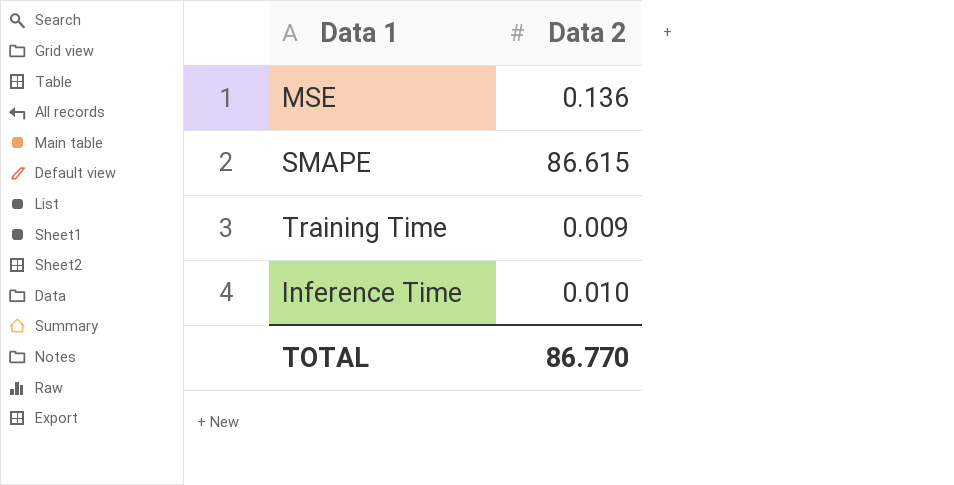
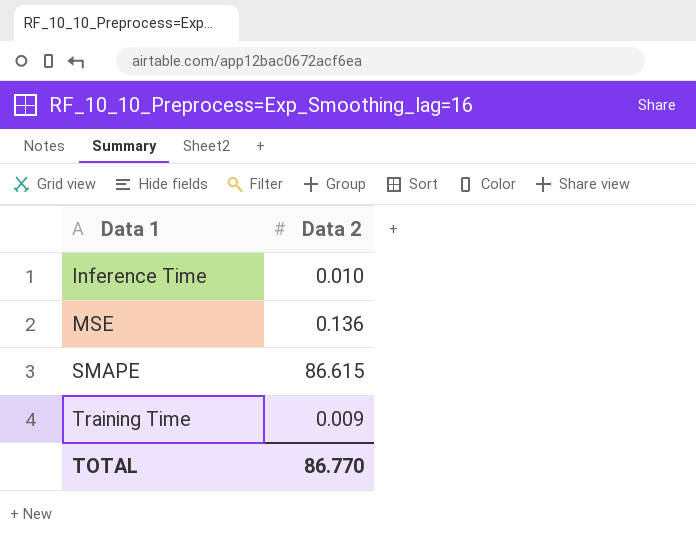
row order: none -> Data 1 ascending

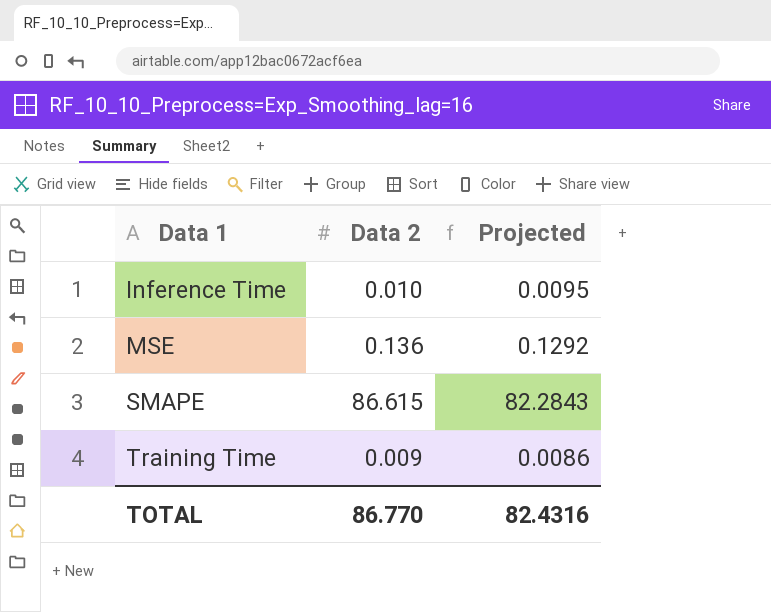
column Projected | formula: none -> [Data 2] * 0.95

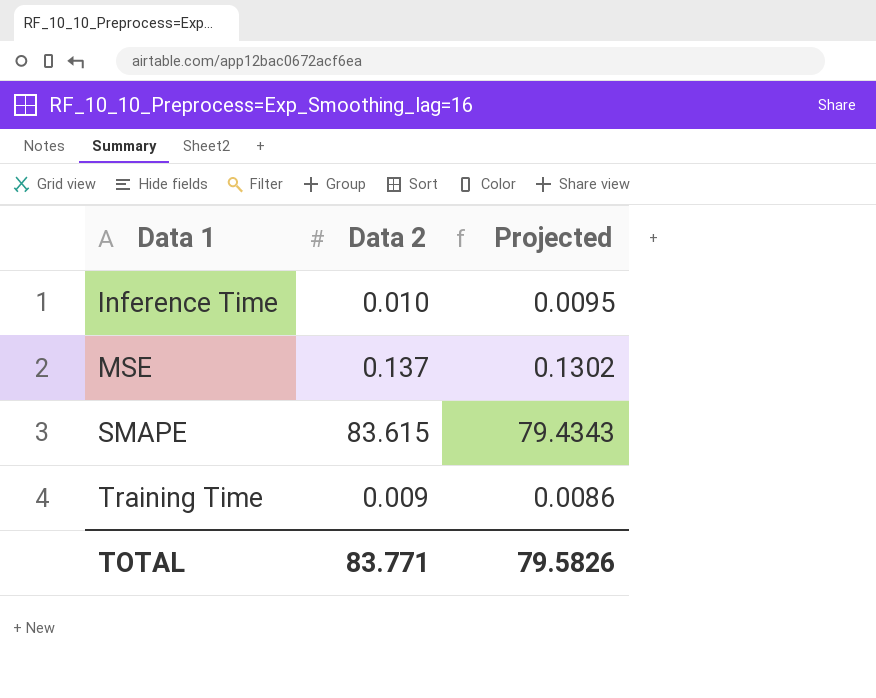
MSE | Data 2: 0.136 -> 0.137
MSE | Projected: 0.1292 -> 0.1302
SMAPE | Data 2: 86.615 -> 83.615
SMAPE | Projected: 82.2843 -> 79.4343
TOTAL | Data 2: 86.770 -> 83.771
TOTAL | Projected: 82.4316 -> 79.5826

